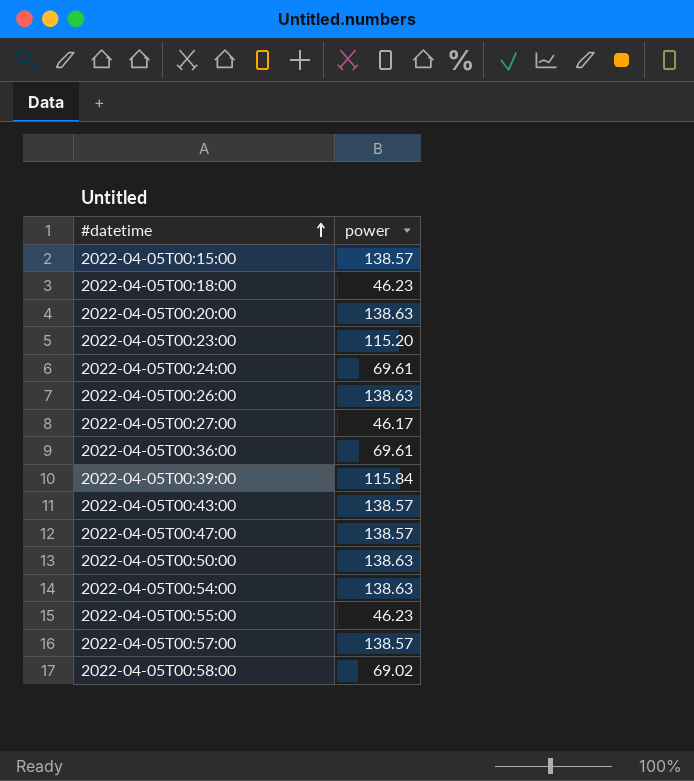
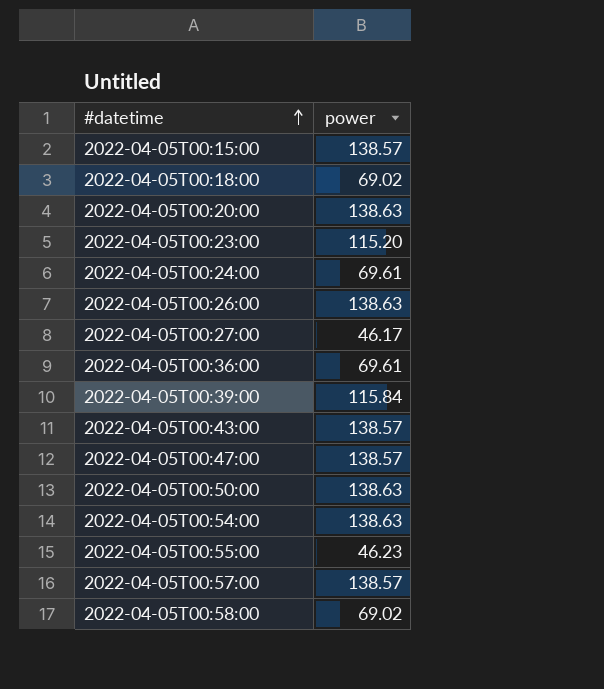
2022-04-05T00:18:00 | power: 46.23 -> 69.02

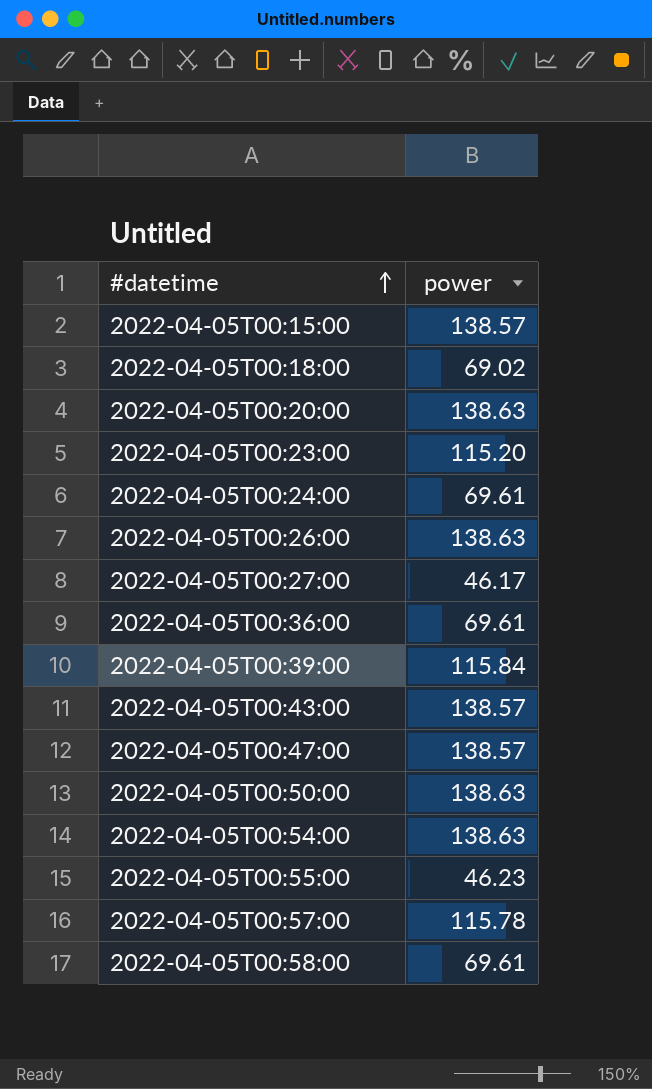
2022-04-05T00:57:00 | power: 138.57 -> 115.78
2022-04-05T00:58:00 | power: 69.02 -> 69.61

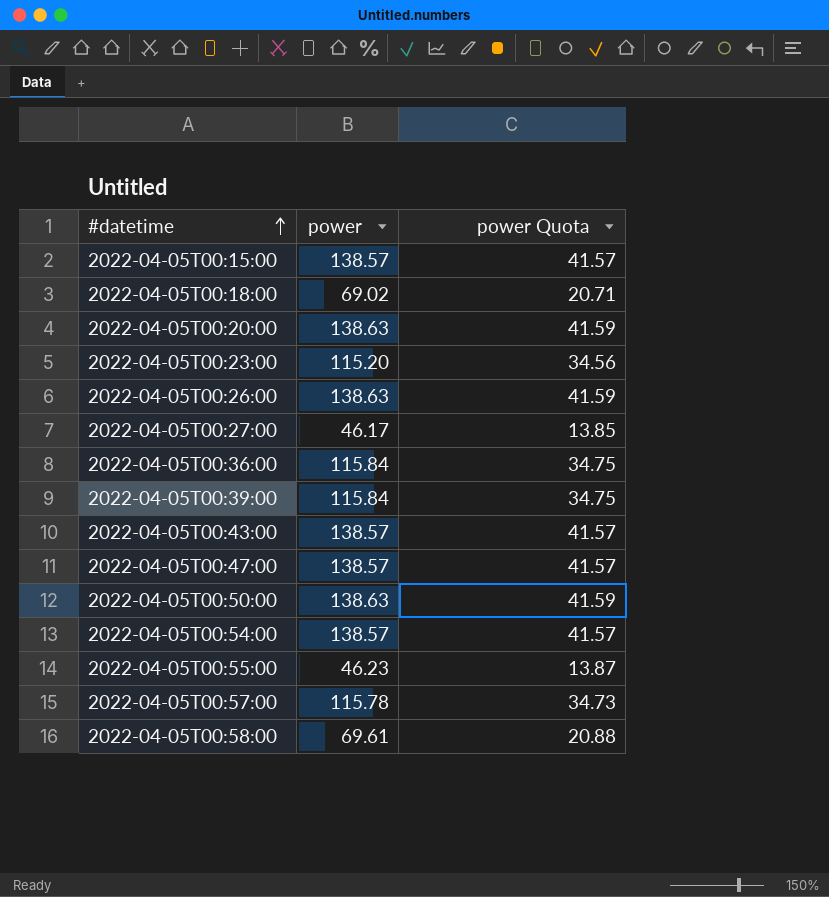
column power Quota | formula: none -> [power] * 0.3
row 2022-04-05T00:24:00: 69.61 -> none
2022-04-05T00:36:00 | power: 69.61 -> 115.84
2022-04-05T00:54:00 | power: 138.63 -> 138.57

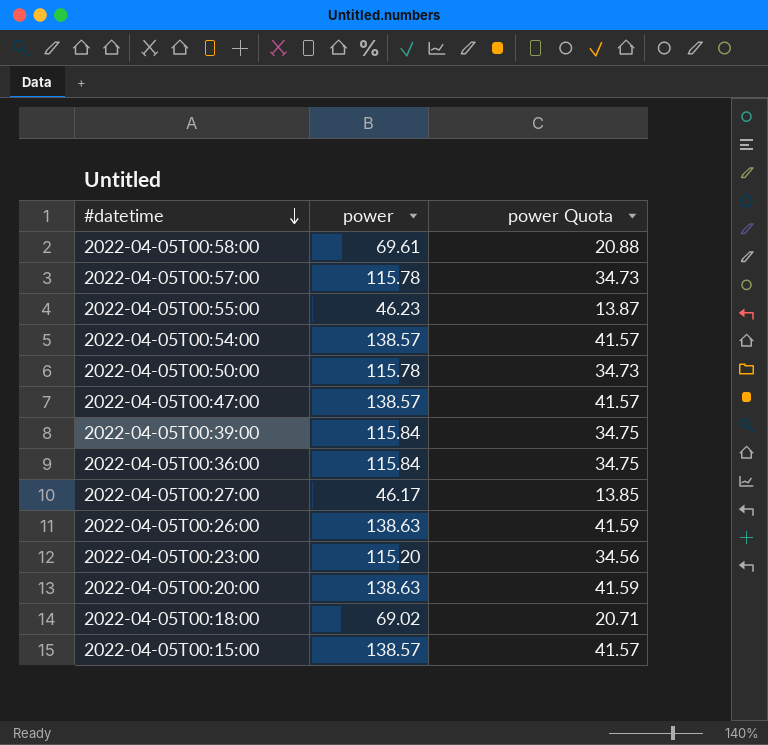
row order: #datetime ascending -> #datetime descending
row 2022-04-05T00:43:00: 138.57 | 41.57 -> none
2022-04-05T00:50:00 | power: 138.63 -> 115.78
2022-04-05T00:50:00 | power Quota: 41.59 -> 34.73

